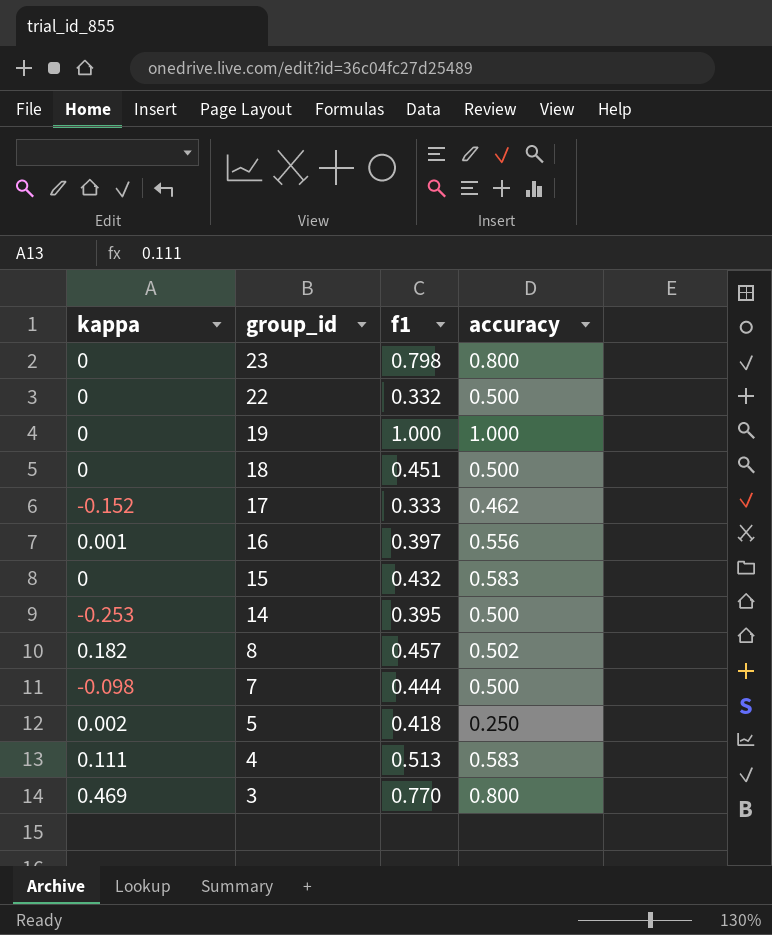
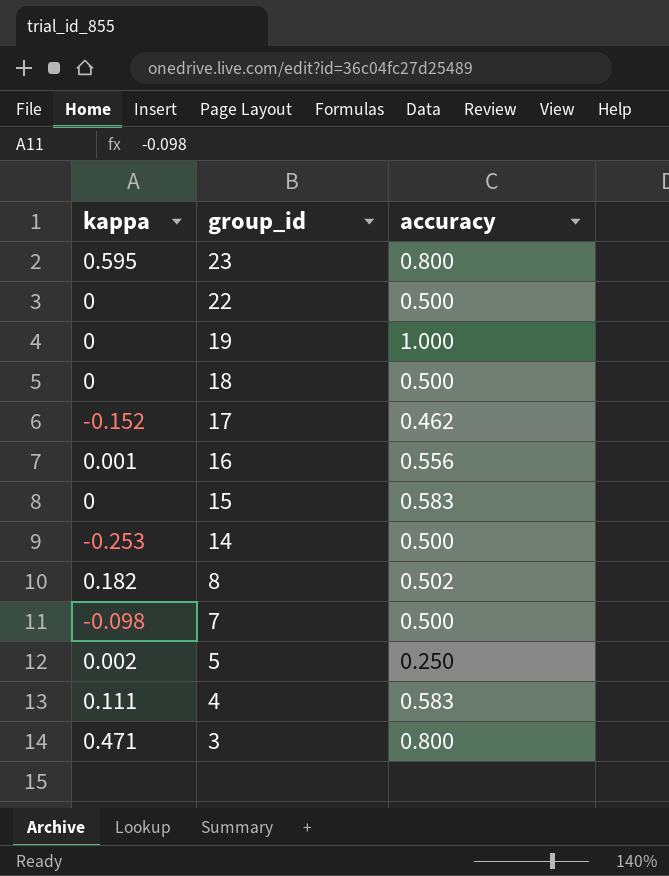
column f1 | position: 3 -> none
23 | kappa: 0 -> 0.595
3 | kappa: 0.469 -> 0.471

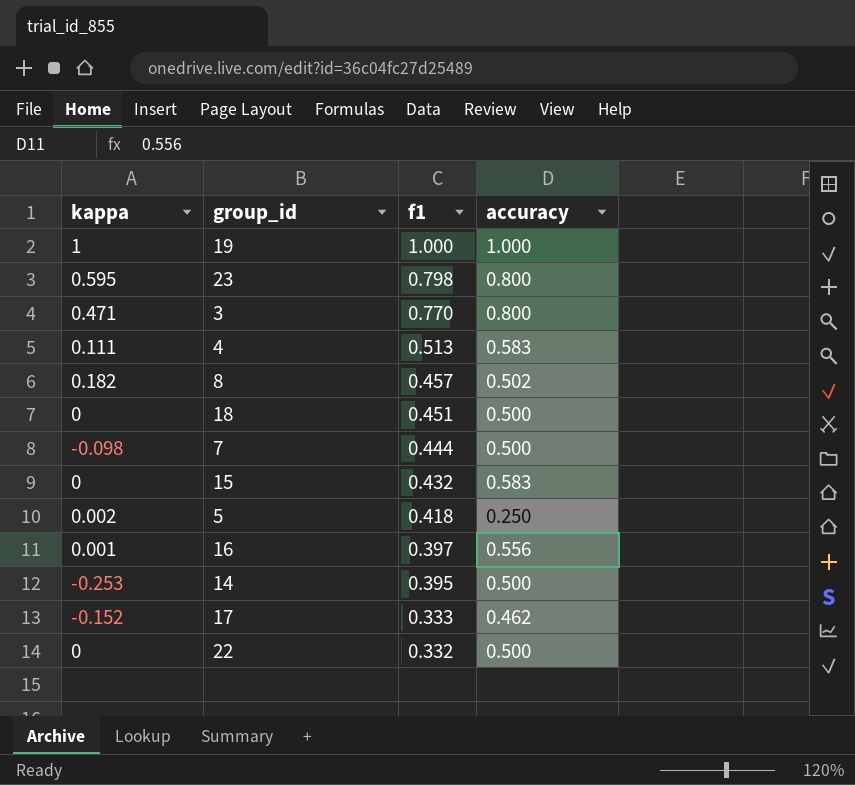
row order: group_id descending -> f1 descending
column f1 | position: none -> 3
19 | kappa: 0 -> 1

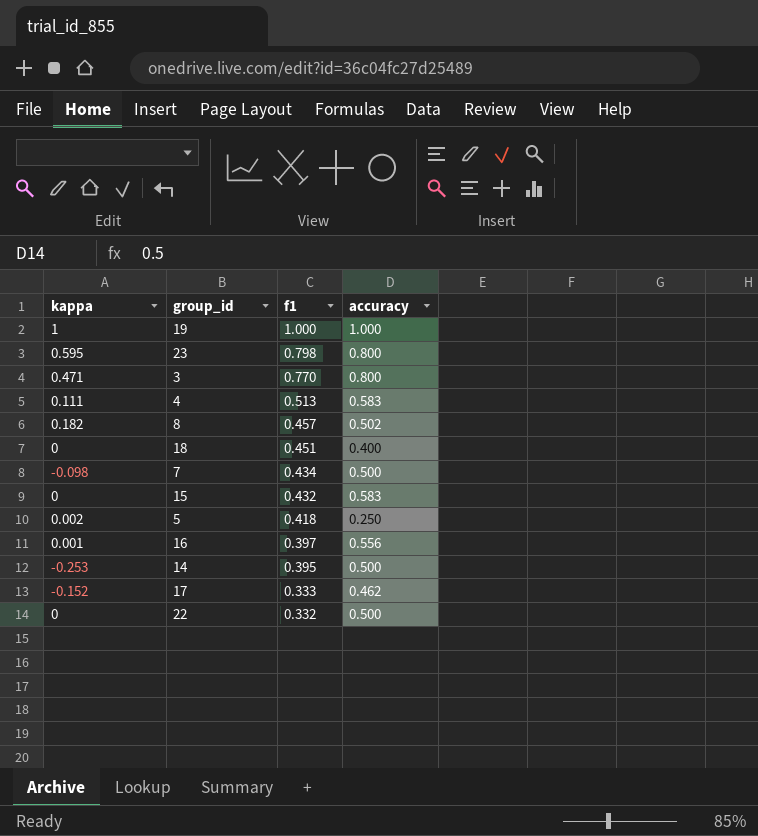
18 | accuracy: 0.500 -> 0.400
7 | f1: 0.444 -> 0.434

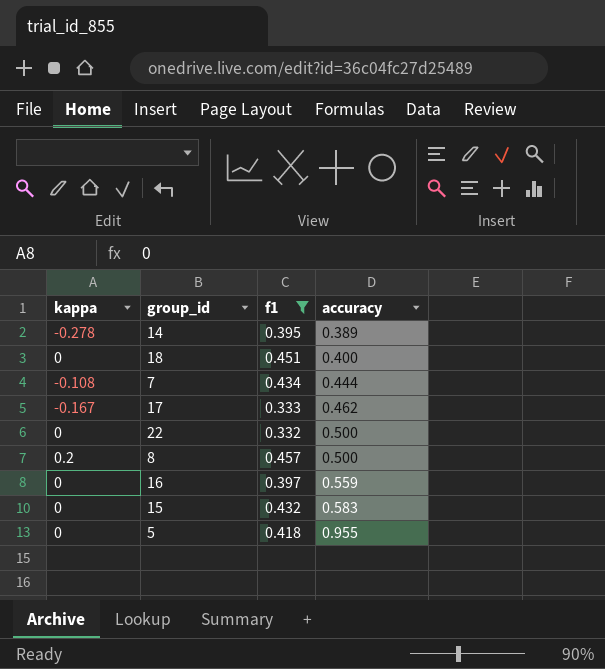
filter: none -> f1 <= 0.457
row order: f1 descending -> accuracy ascending
14 | kappa: -0.253 -> -0.278
14 | accuracy: 0.500 -> 0.389
7 | kappa: -0.098 -> -0.108
7 | accuracy: 0.500 -> 0.444
17 | kappa: -0.152 -> -0.167
8 | kappa: 0.182 -> 0.2
8 | accuracy: 0.502 -> 0.500
16 | kappa: 0.001 -> 0
16 | accuracy: 0.556 -> 0.559
5 | kappa: 0.002 -> 0
5 | accuracy: 0.250 -> 0.955

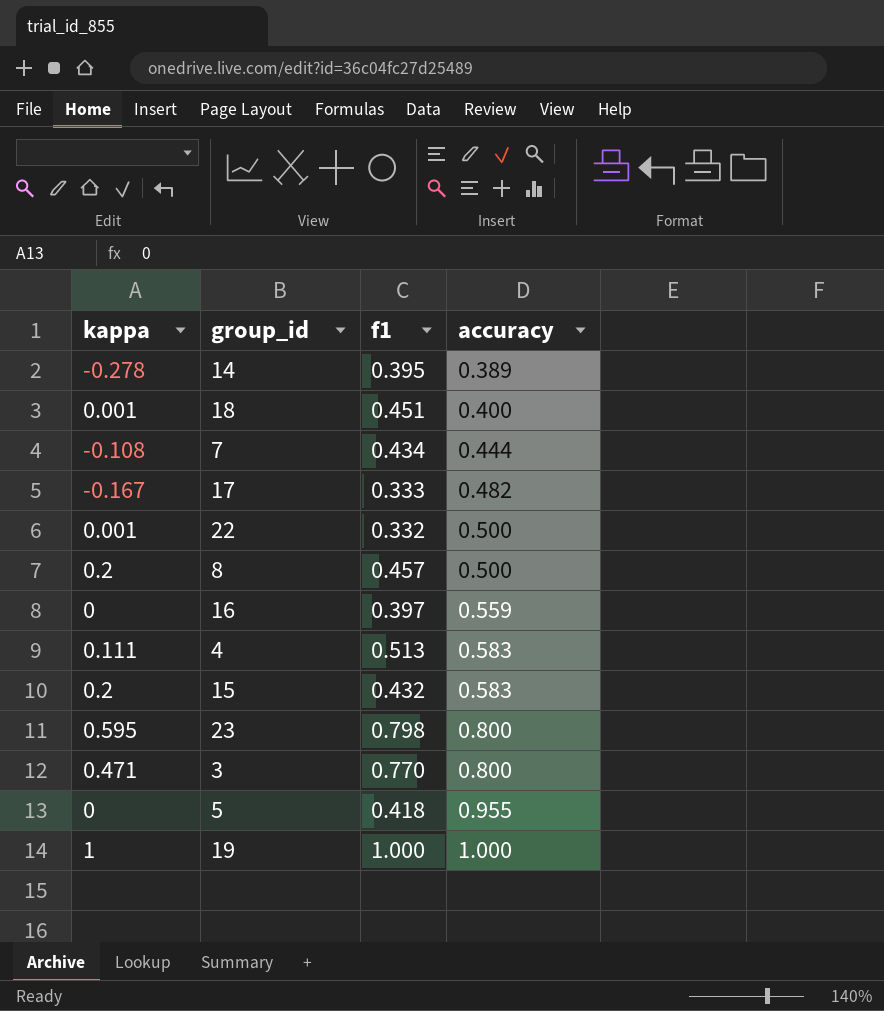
filter: f1 <= 0.457 -> none
18 | kappa: 0 -> 0.001
17 | accuracy: 0.462 -> 0.482
22 | kappa: 0 -> 0.001
15 | kappa: 0 -> 0.2

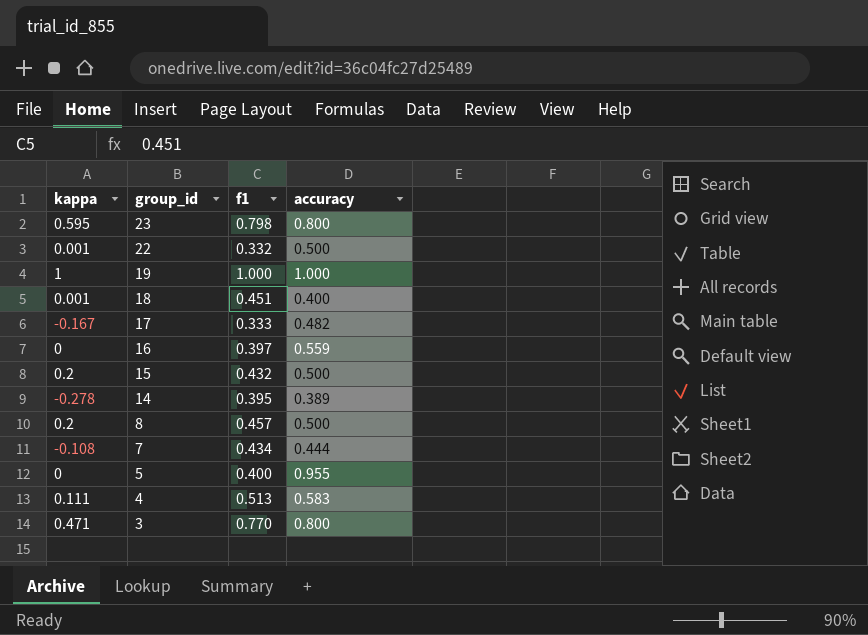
row order: accuracy ascending -> group_id descending
15 | accuracy: 0.583 -> 0.500
5 | f1: 0.418 -> 0.400

